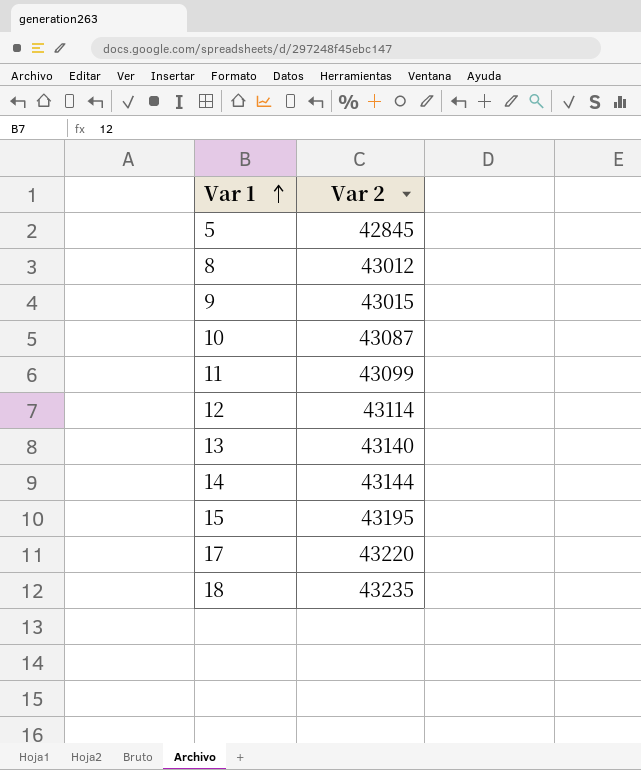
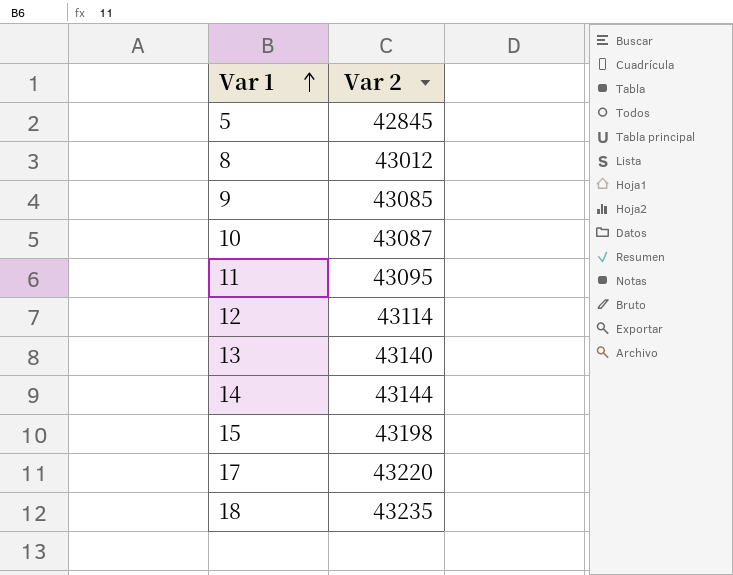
9 | Var 2: 43015 -> 43085
11 | Var 2: 43099 -> 43095
15 | Var 2: 43195 -> 43198

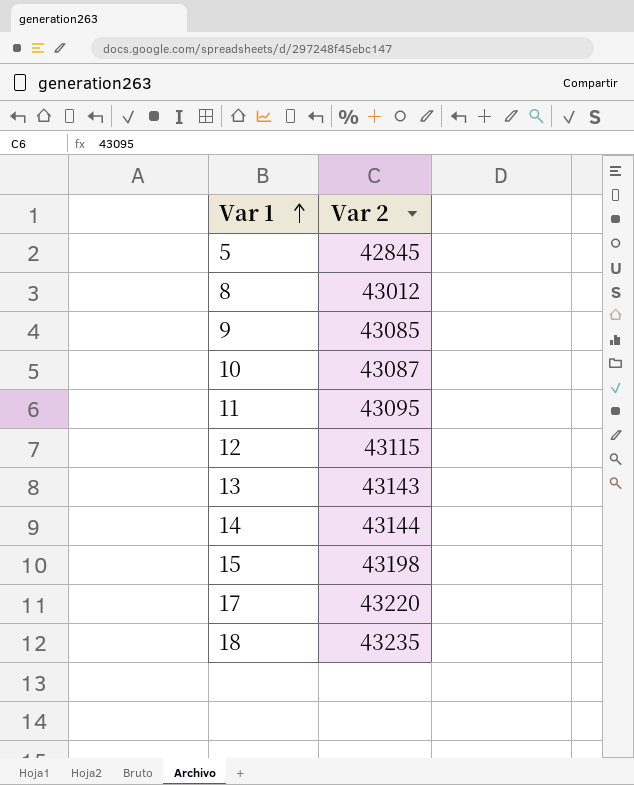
12 | Var 2: 43114 -> 43115
13 | Var 2: 43140 -> 43143

